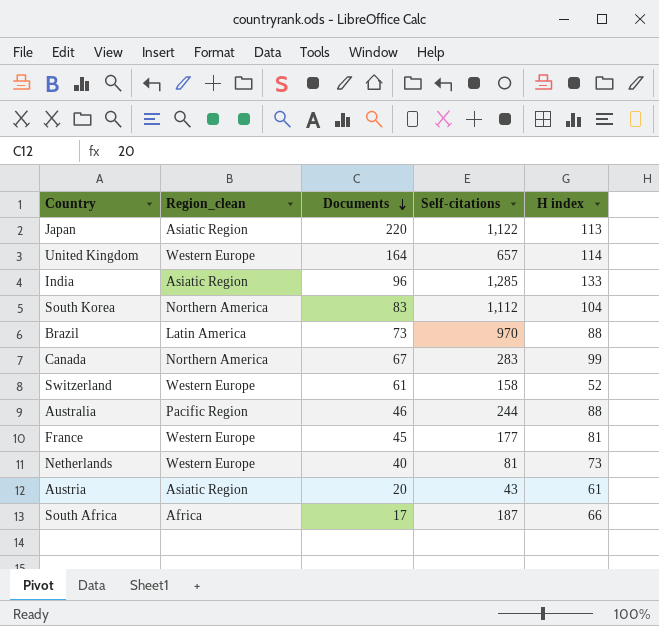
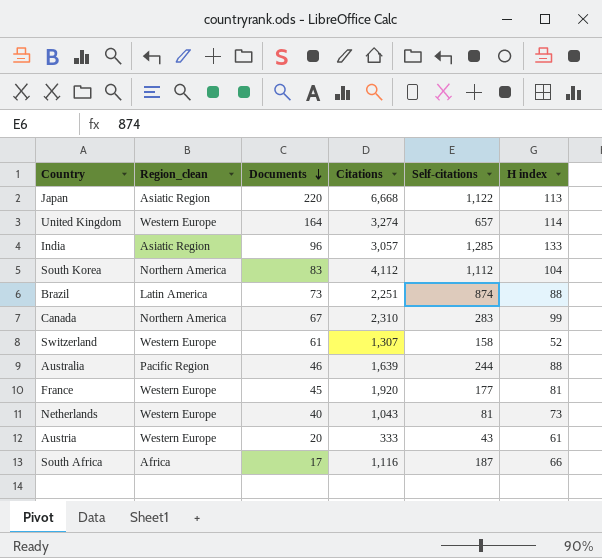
column Citations | position: none -> 4
Brazil | Self-citations: 970 -> 874
Austria | Region_clean: Asiatic Region -> Western Europe

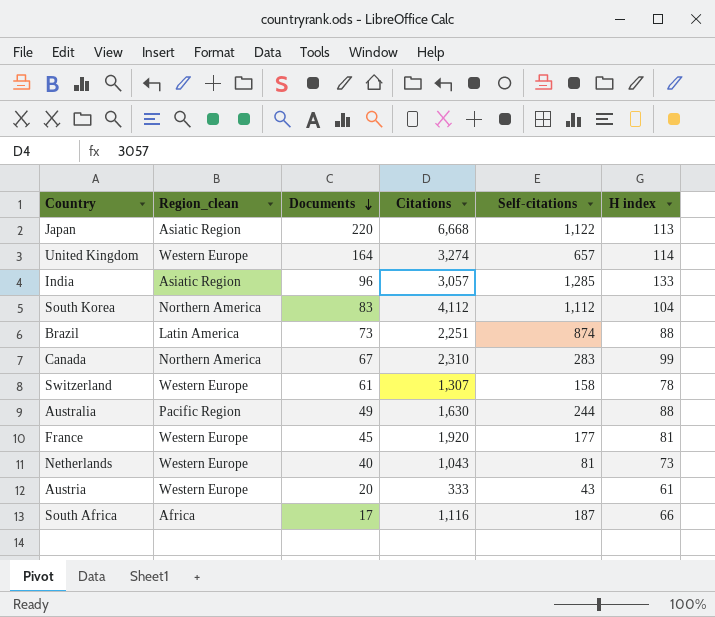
Switzerland | H index: 52 -> 78
Australia | Documents: 46 -> 49
Australia | Citations: 1,639 -> 1,630

